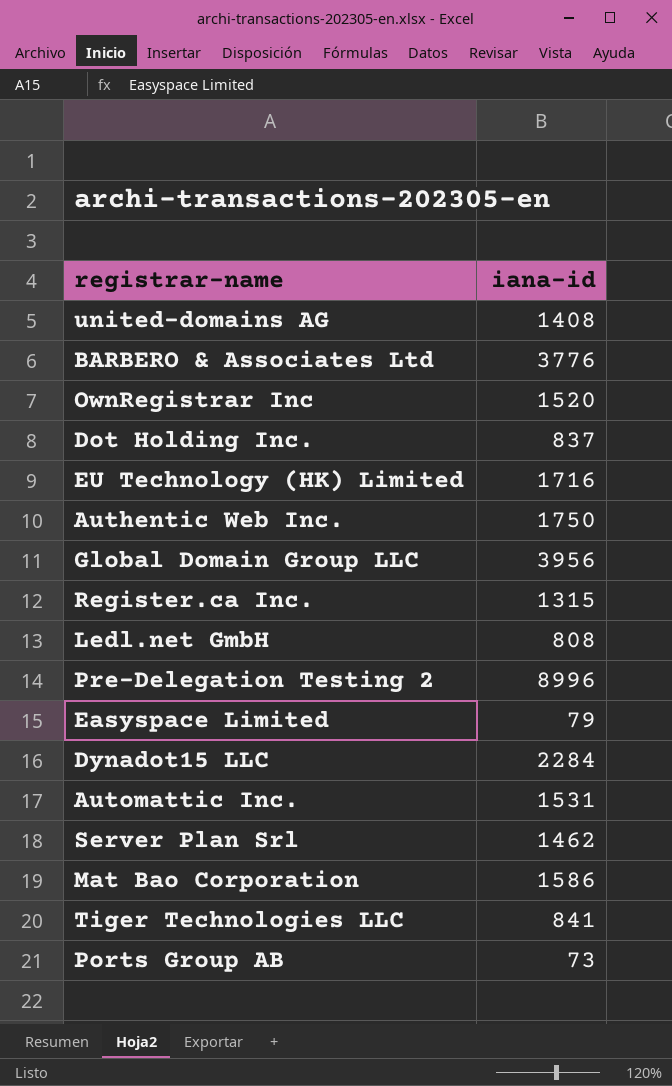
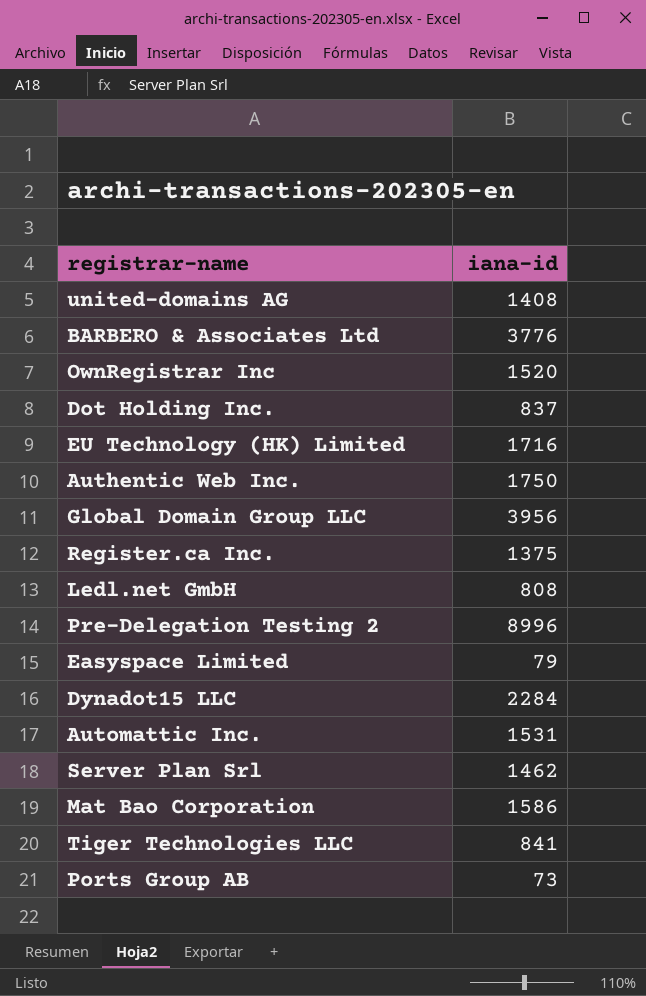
Register.ca Inc. | iana-id: 1315 -> 1375

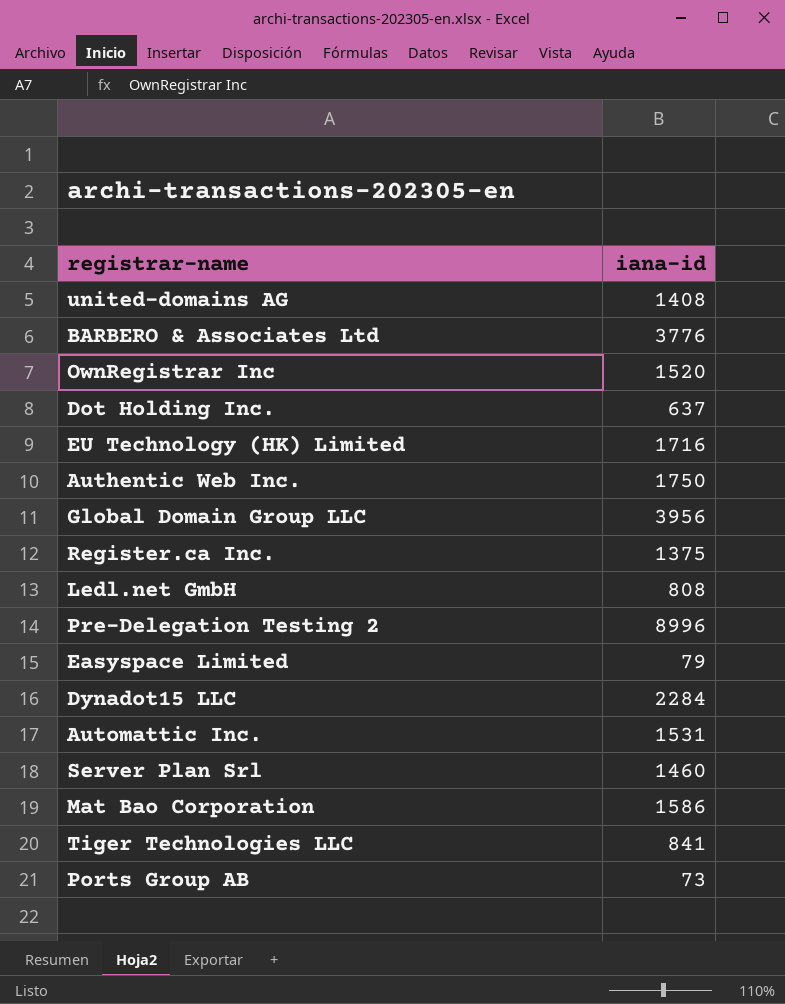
Dot Holding Inc. | iana-id: 837 -> 637
Server Plan Srl | iana-id: 1462 -> 1460

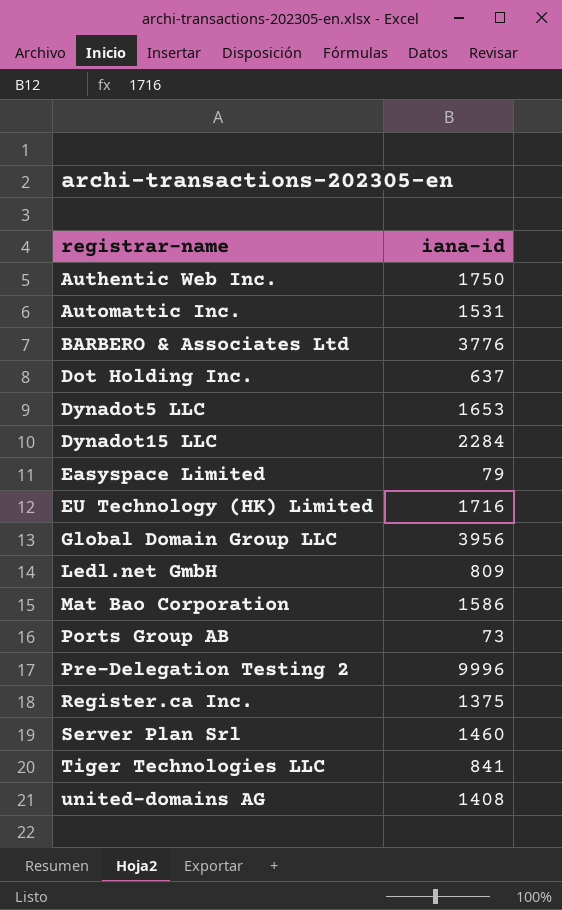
row order: none -> registrar-name ascending
row OwnRegistrar Inc: 1520 -> none
row Dynadot5 LLC: none -> 1653
Ledl.net GmbH | iana-id: 808 -> 809
Pre-Delegation Testing 2 | iana-id: 8996 -> 9996

